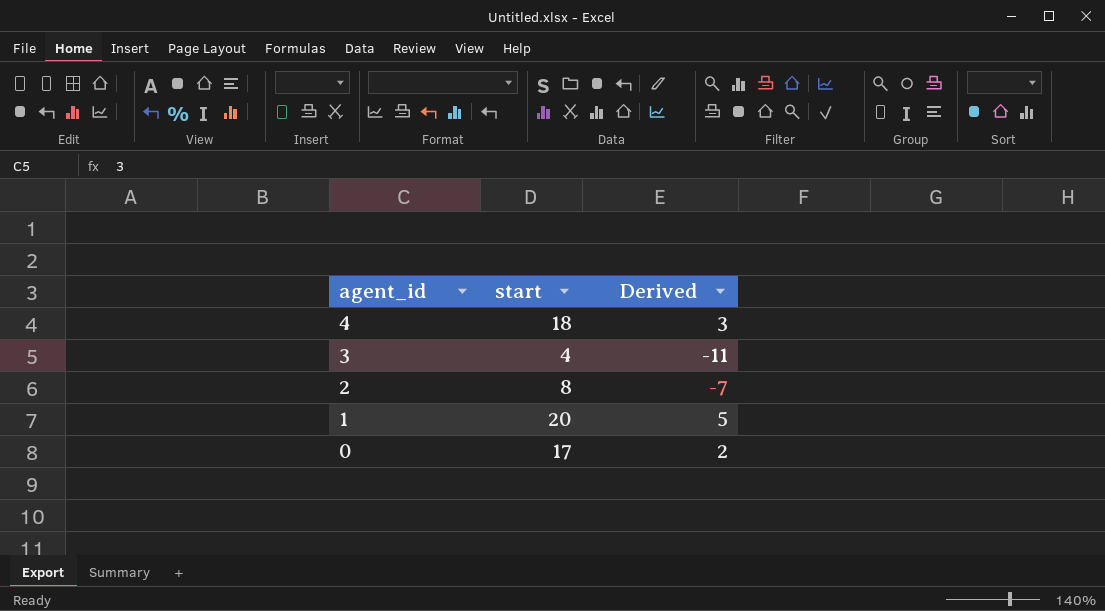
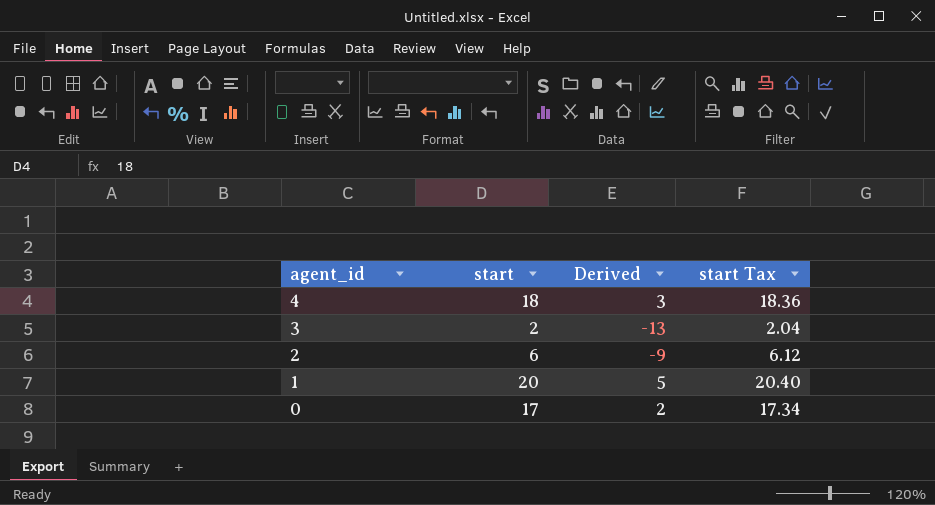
column start Tax | formula: none -> [start] * 1.02
3 | start: 4 -> 2
3 | Derived: -11 -> -13
2 | start: 8 -> 6
2 | Derived: -7 -> -9

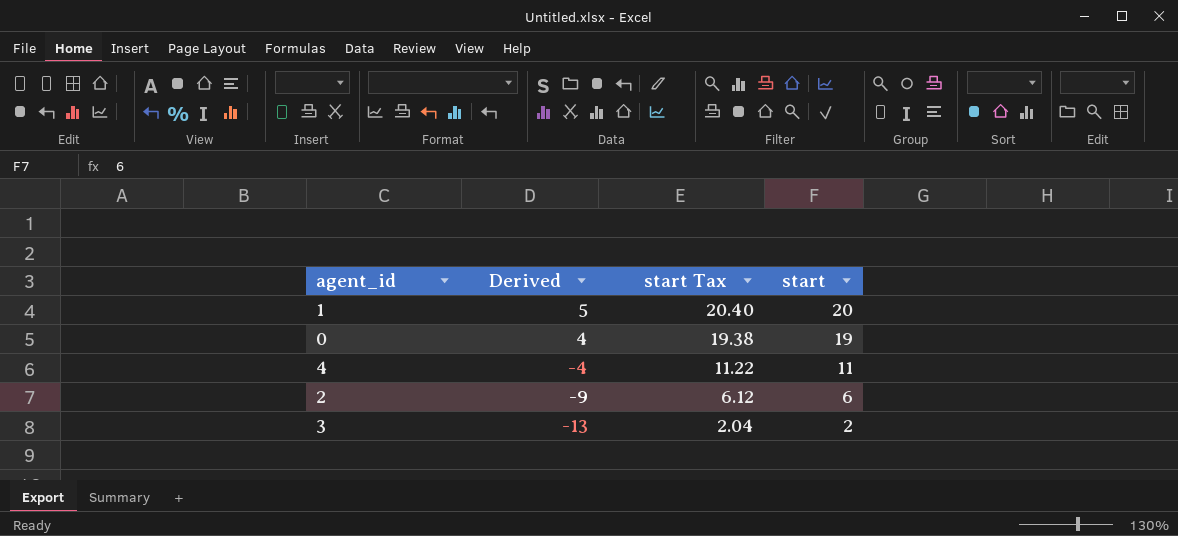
row order: agent_id descending -> Derived descending
column start | position: 2 -> 4
0 | Derived: 2 -> 4
0 | start Tax: 17.34 -> 19.38
0 | start: 17 -> 19
4 | Derived: 3 -> -4
4 | start Tax: 18.36 -> 11.22
4 | start: 18 -> 11

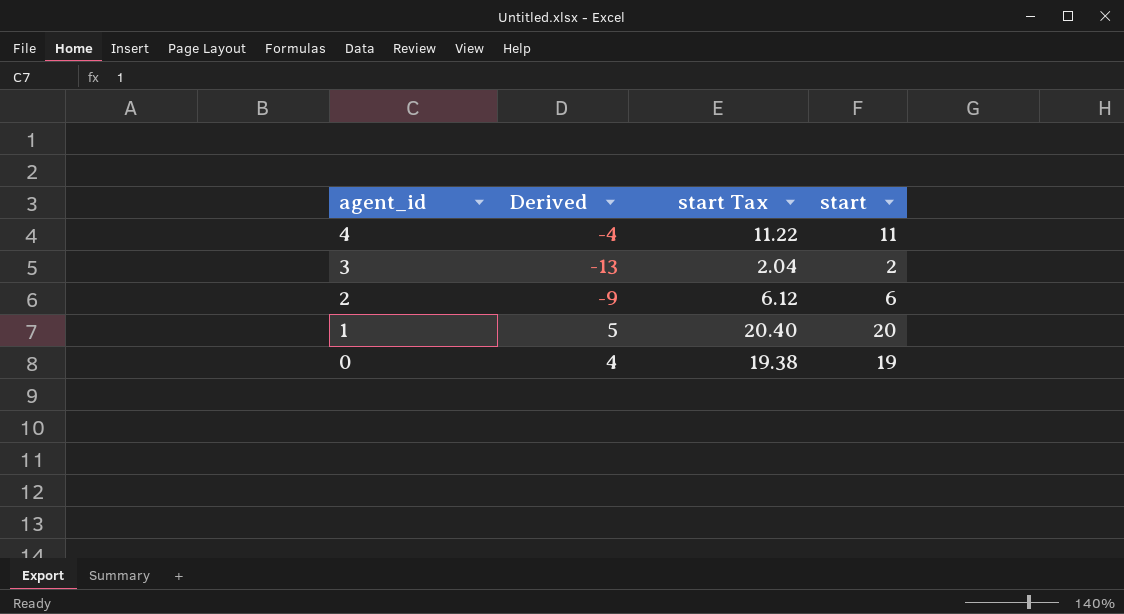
row order: Derived descending -> agent_id descending

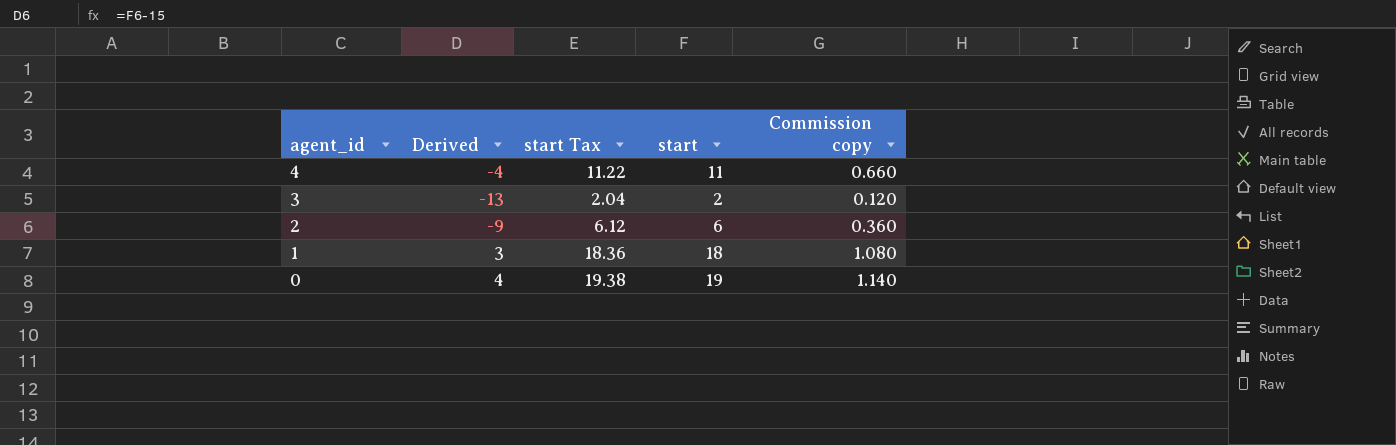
column Commission copy | formula: none -> [start] * 0.06
1 | Derived: 5 -> 3
1 | start Tax: 20.40 -> 18.36
1 | start: 20 -> 18

